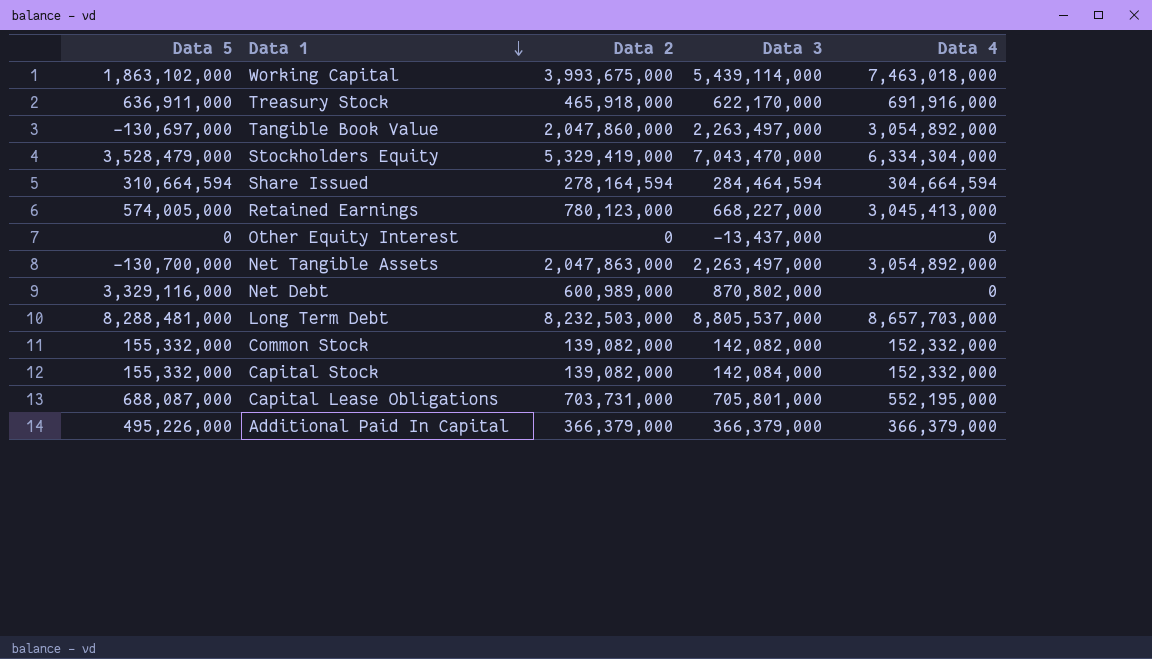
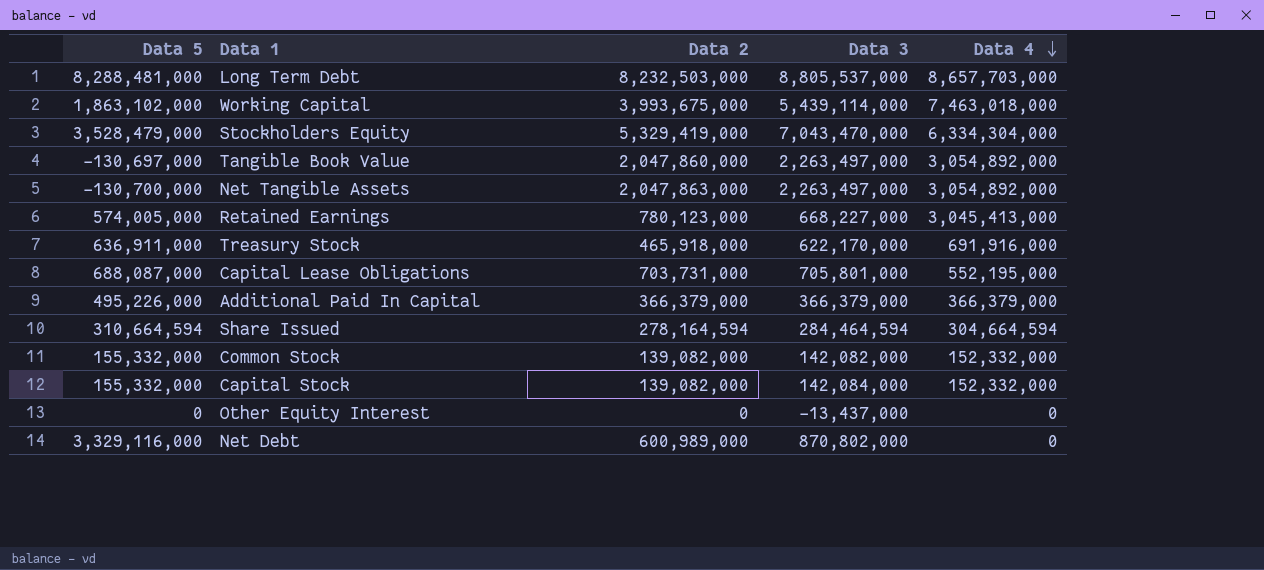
row order: Data 1 descending -> Data 4 descending

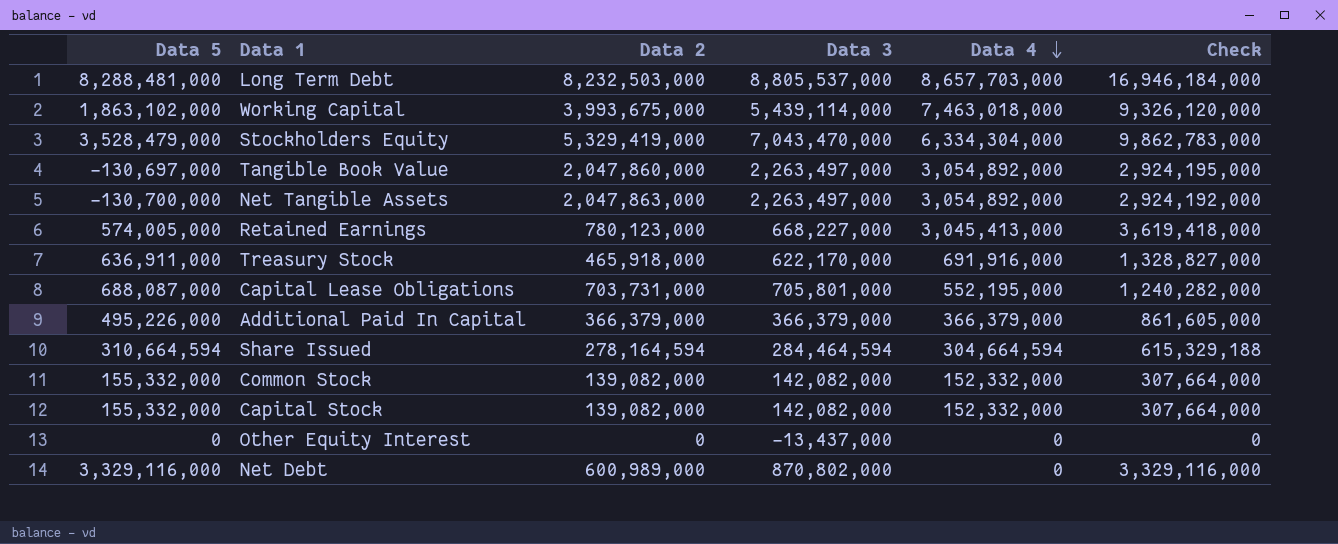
column Check | formula: none -> [Data 5] + [Data 4]
Capital Stock | Data 3: 142,084,000 -> 142,082,000

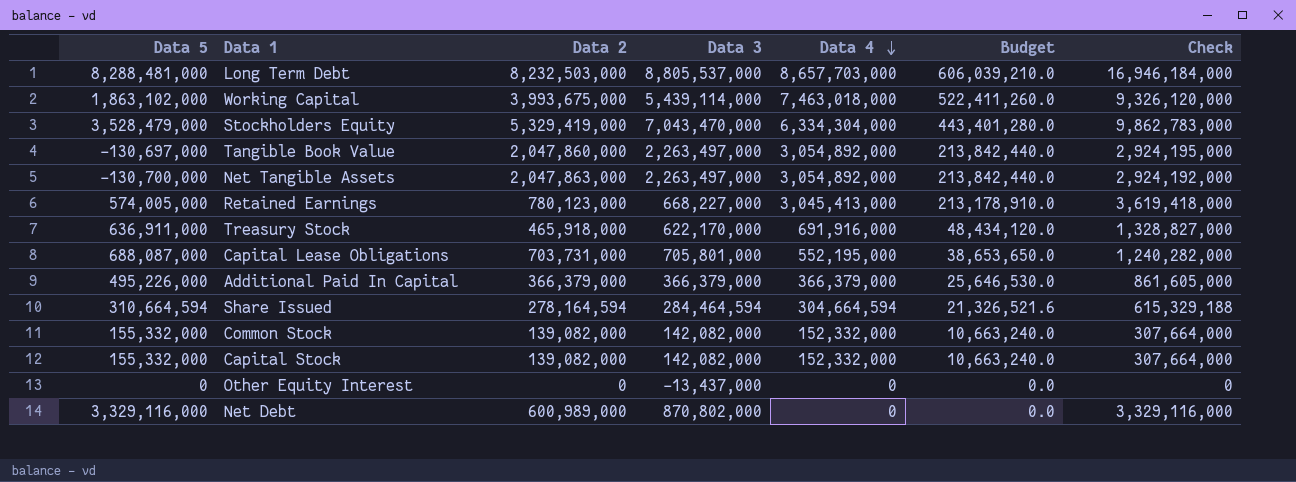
column Budget | formula: none -> [Data 4] * 0.07

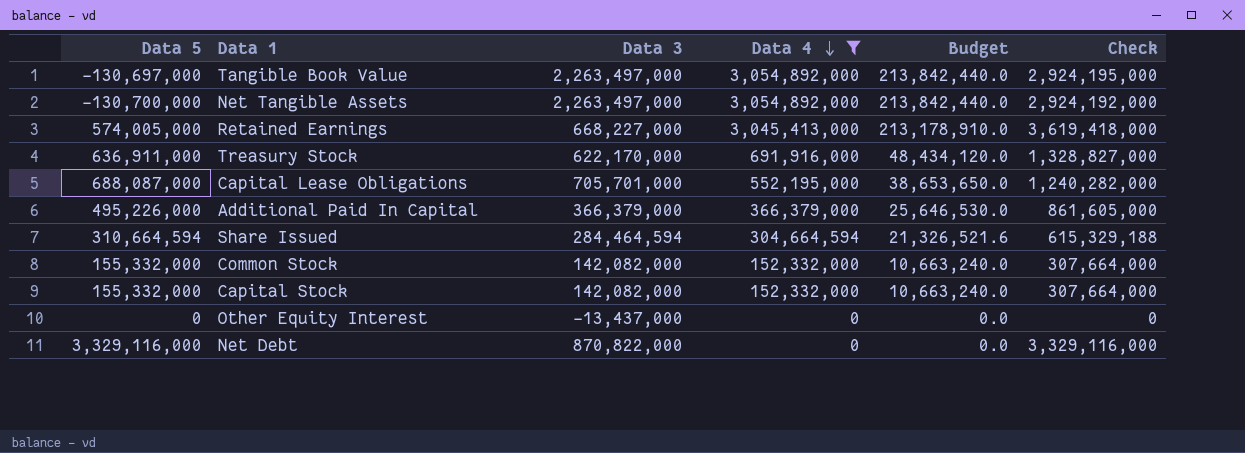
filter: none -> Data 4 <= 3,054,892,000
column Data 2 | position: 3 -> none
Capital Lease Obligations | Data 3: 705,801,000 -> 705,701,000
Net Debt | Data 3: 870,802,000 -> 870,822,000

